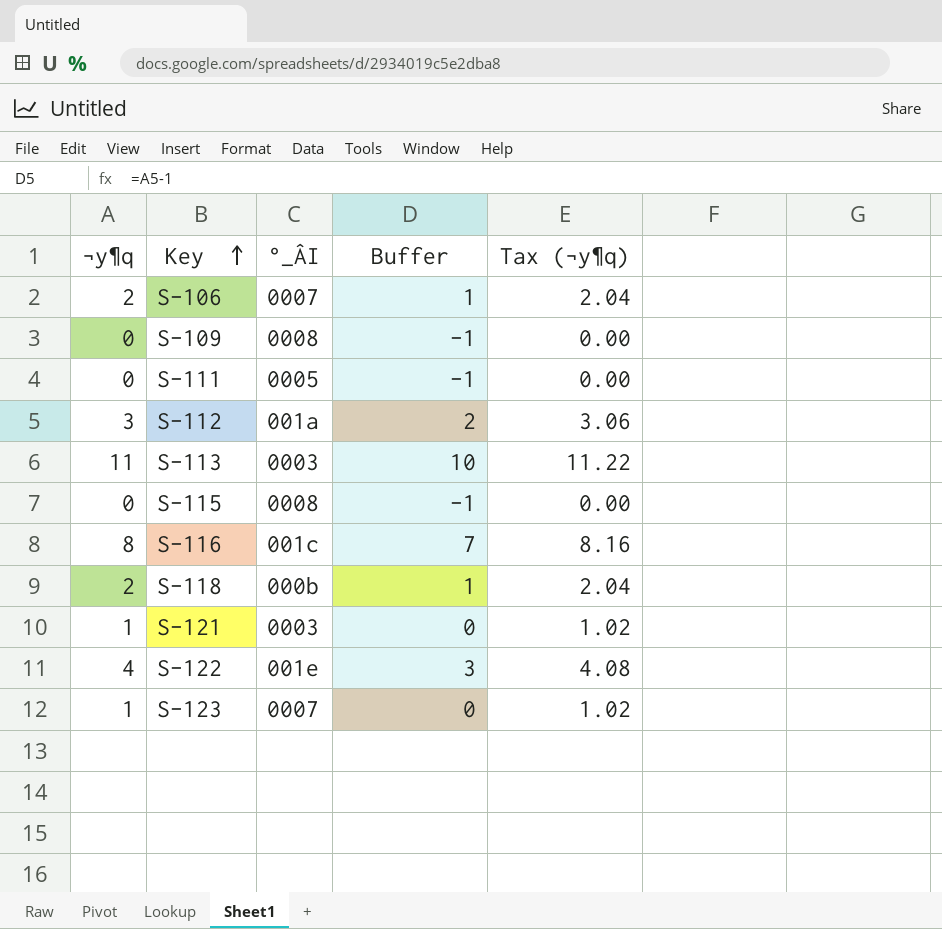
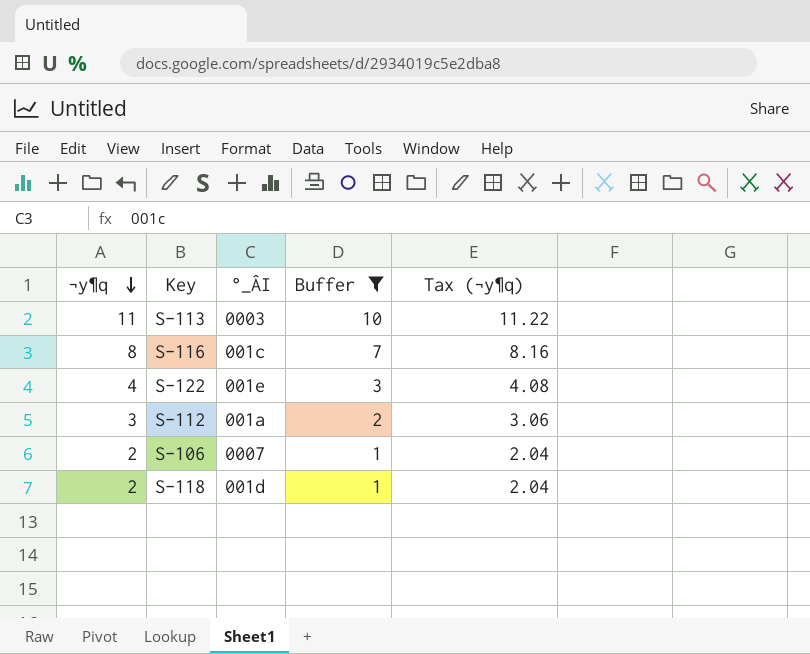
filter: none -> Buffer >= 1
row order: Key ascending -> ¬y¶q descending
S-118 | °_ÂI: 000b -> 001d

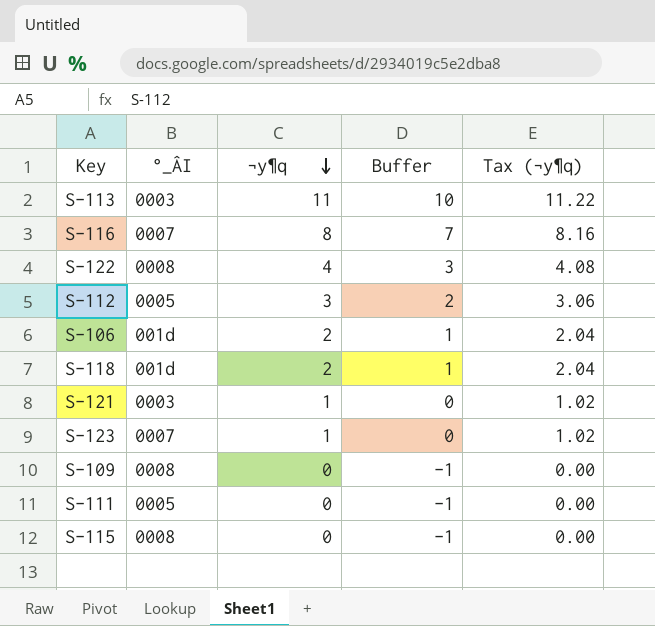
filter: Buffer >= 1 -> none
column ¬y¶q | position: 1 -> 3
S-116 | °_ÂI: 001c -> 0007
S-122 | °_ÂI: 001e -> 0008
S-112 | °_ÂI: 001a -> 0005
S-106 | °_ÂI: 0007 -> 001d

